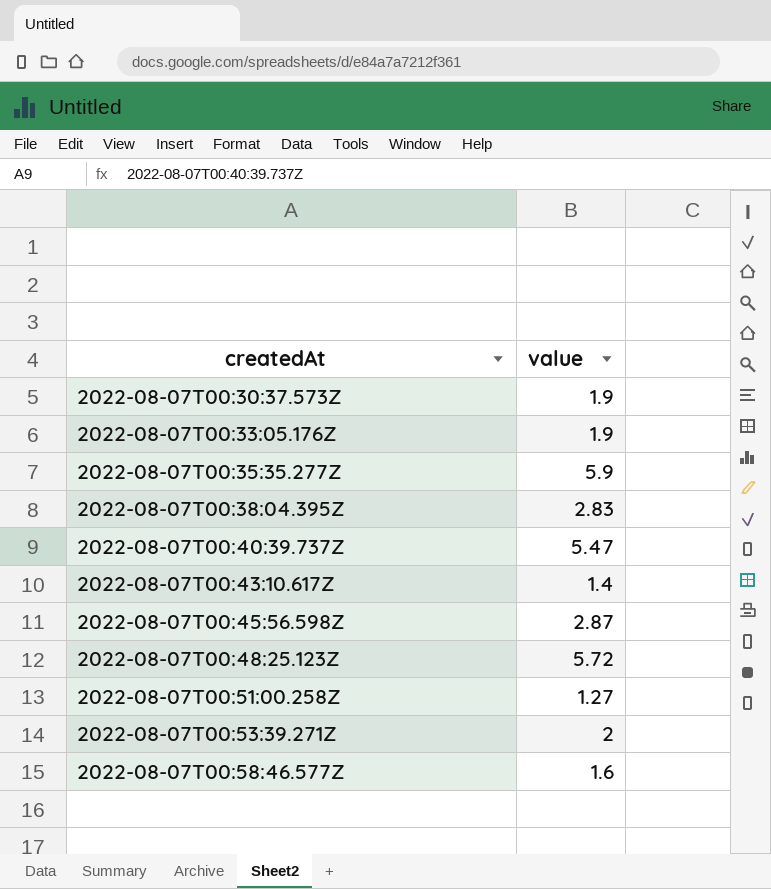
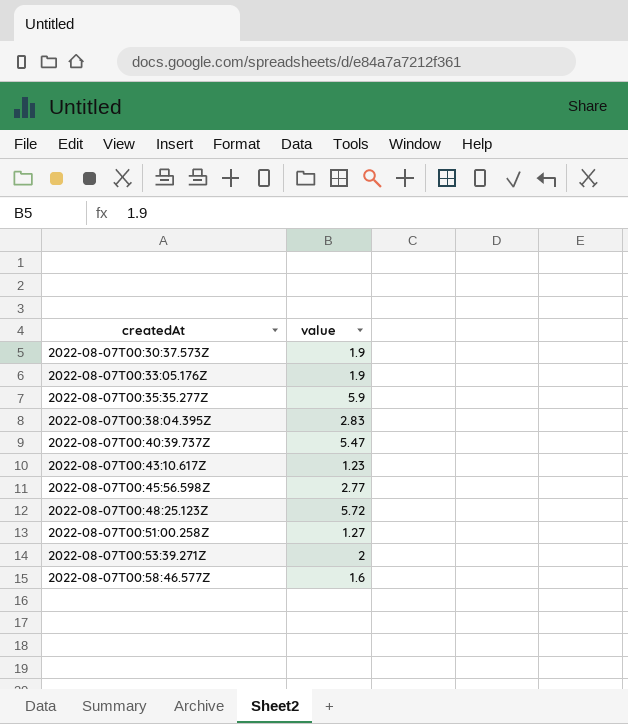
2022-08-07T00:43:10.617Z | value: 1.4 -> 1.23
2022-08-07T00:45:56.598Z | value: 2.87 -> 2.77

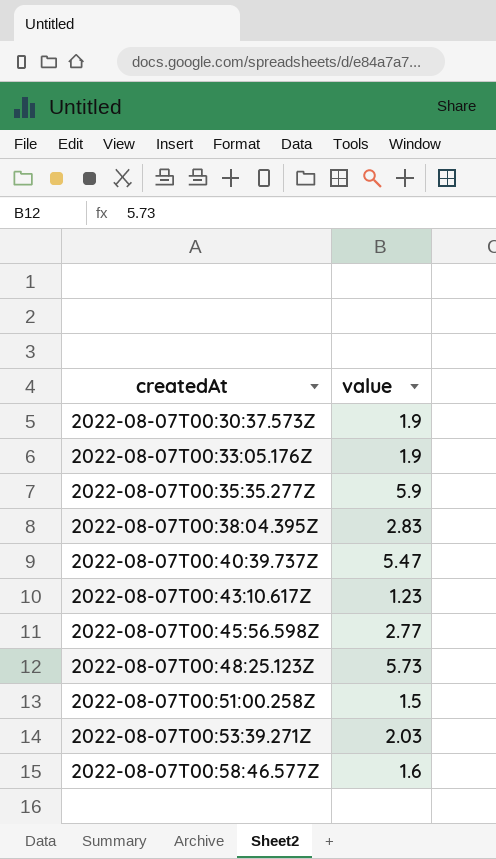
2022-08-07T00:48:25.123Z | value: 5.72 -> 5.73
2022-08-07T00:51:00.258Z | value: 1.27 -> 1.5
2022-08-07T00:53:39.271Z | value: 2 -> 2.03

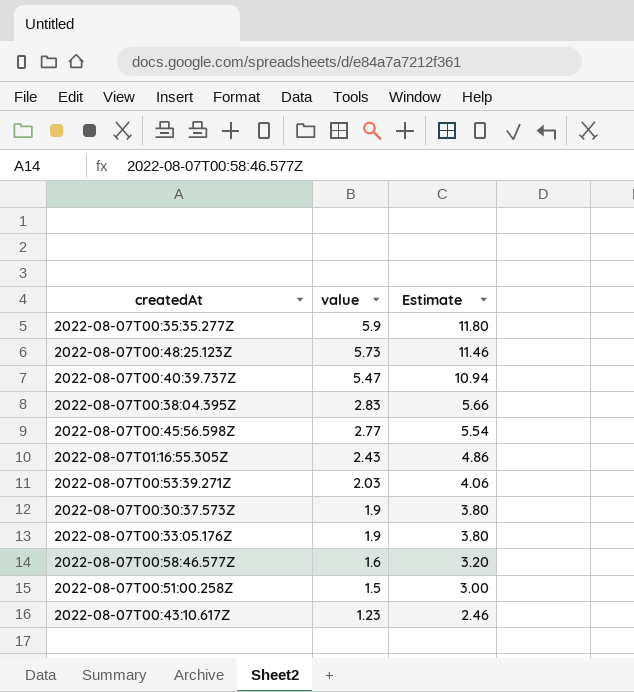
row order: createdAt ascending -> value descending
column Estimate | formula: none -> [value] * 2
row 2022-08-07T01:16:55.305Z: none -> 2.43 | 4.86

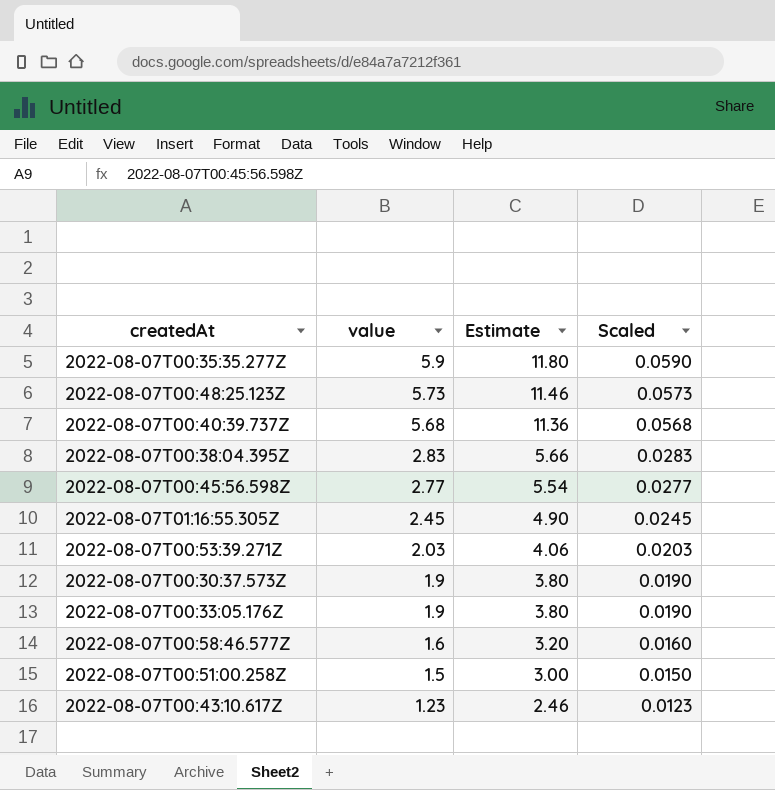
column Scaled | formula: none -> [value] * 0.01
2022-08-07T00:40:39.737Z | value: 5.47 -> 5.68
2022-08-07T00:40:39.737Z | Estimate: 10.94 -> 11.36
2022-08-07T01:16:55.305Z | value: 2.43 -> 2.45
2022-08-07T01:16:55.305Z | Estimate: 4.86 -> 4.90

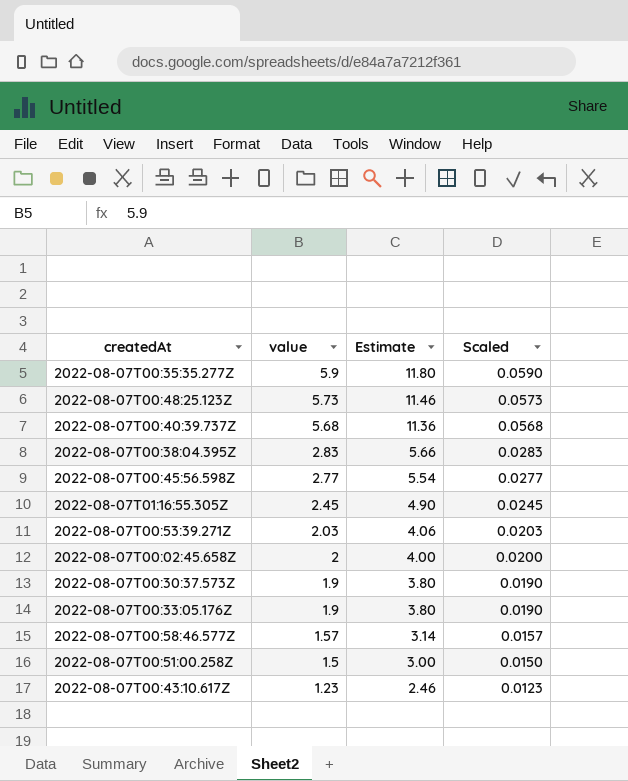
row 2022-08-07T00:02:45.658Z: none -> 2 | 4.00 | 0.0200
2022-08-07T00:58:46.577Z | value: 1.6 -> 1.57
2022-08-07T00:58:46.577Z | Estimate: 3.20 -> 3.14
2022-08-07T00:58:46.577Z | Scaled: 0.0160 -> 0.0157

